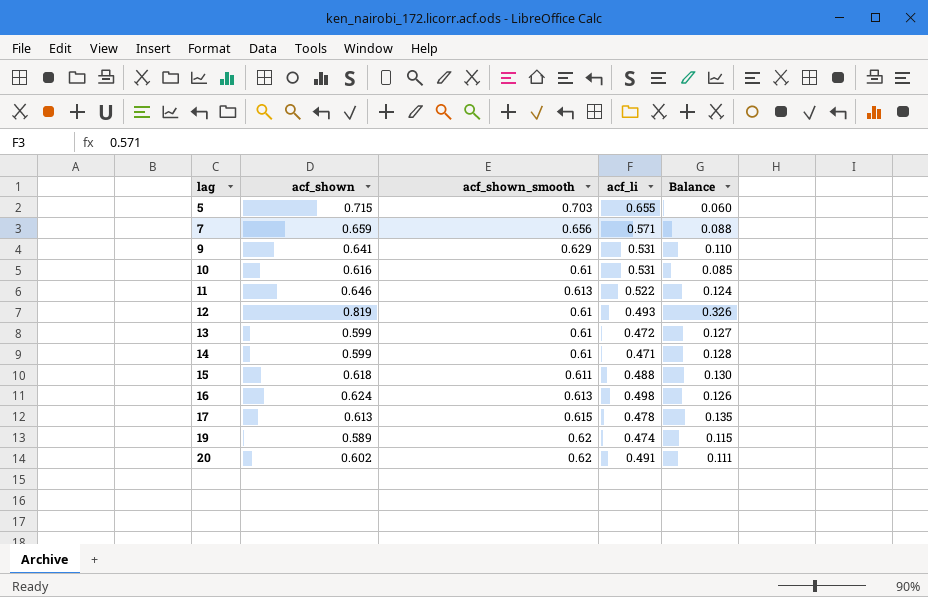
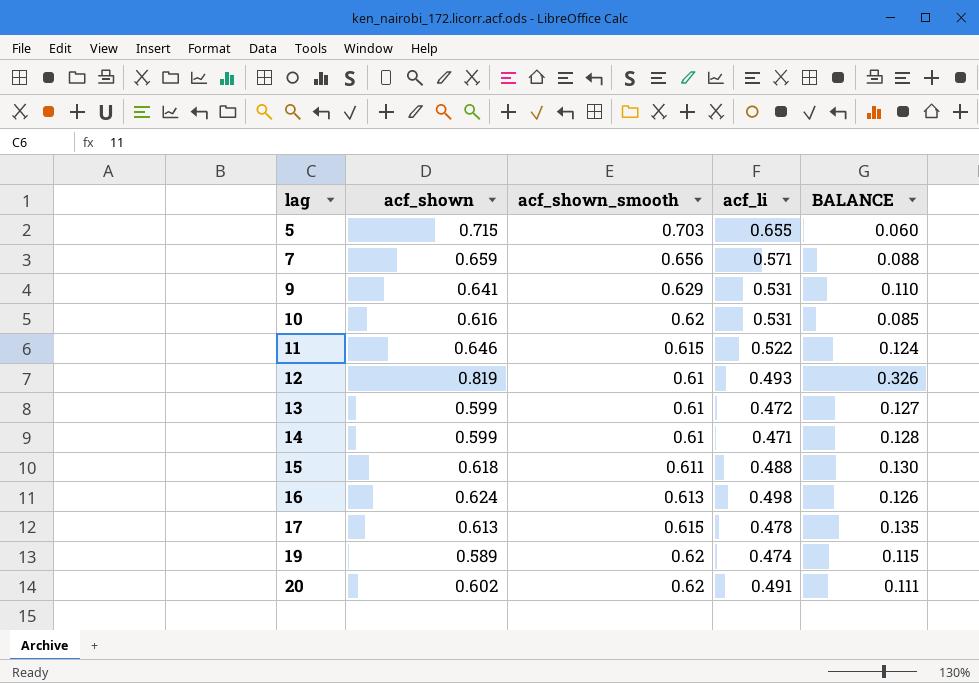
column name: Balance -> BALANCE
10 | acf_shown_smooth: 0.61 -> 0.62
11 | acf_shown_smooth: 0.613 -> 0.615

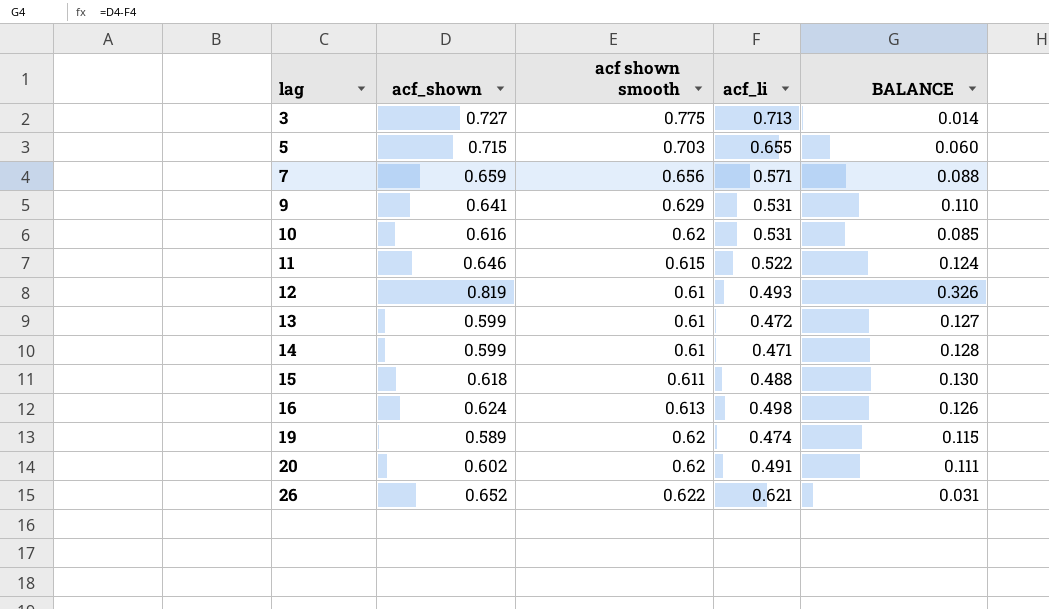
column name: acf_shown_smooth -> acf shown smooth
row 17: 0.613 | 0.615 | 0.478 | 0.135 -> none
row 3: none -> 0.727 | 0.775 | 0.713 | 0.014
row 26: none -> 0.652 | 0.622 | 0.621 | 0.031

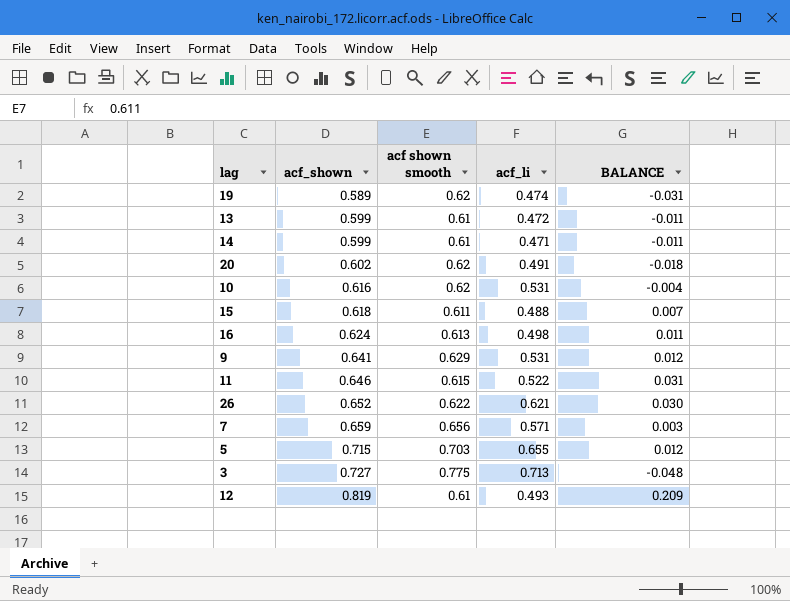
row order: lag ascending -> acf_shown ascending
column BALANCE | formula: [acf_shown] - [acf_li] -> [acf_shown] - [acf shown smooth]

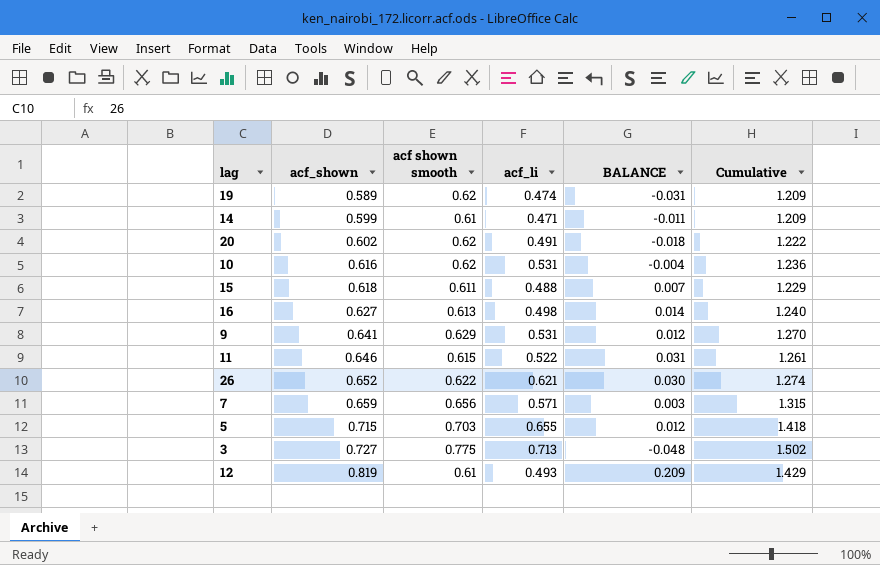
column Cumulative | formula: none -> [acf_shown] + [acf shown smooth]
row 13: 0.599 | 0.61 | 0.472 | -0.011 -> none
16 | acf_shown: 0.624 -> 0.627
16 | BALANCE: 0.011 -> 0.014

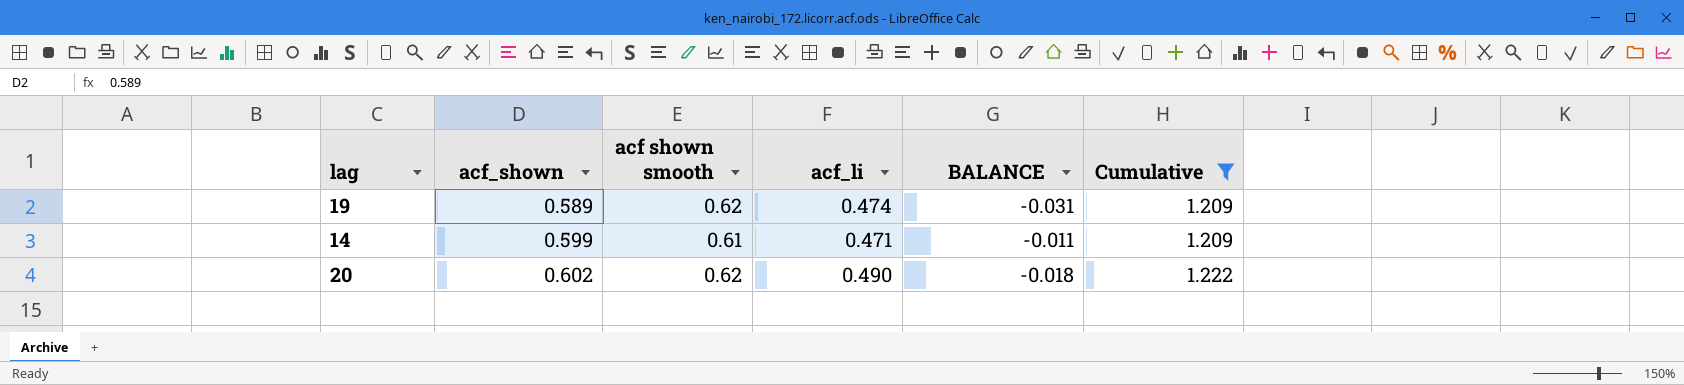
filter: none -> Cumulative <= 1.222
20 | acf_li: 0.491 -> 0.490

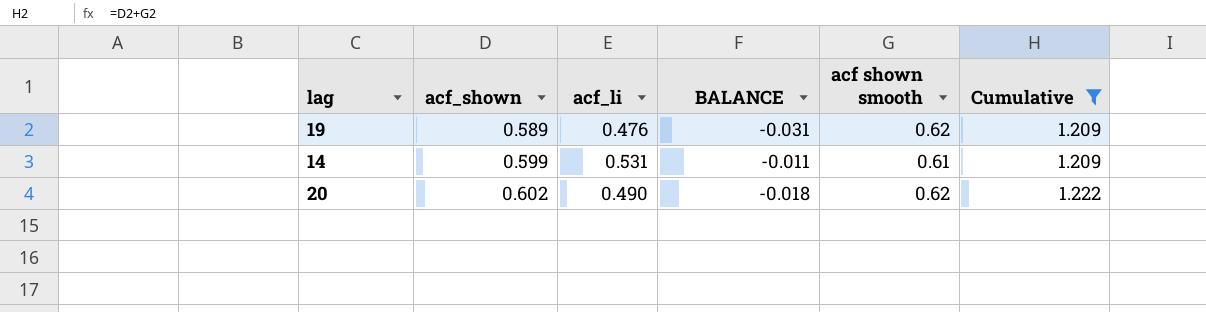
column acf shown smooth | position: 3 -> 5
19 | acf_li: 0.474 -> 0.476
14 | acf_li: 0.471 -> 0.531

